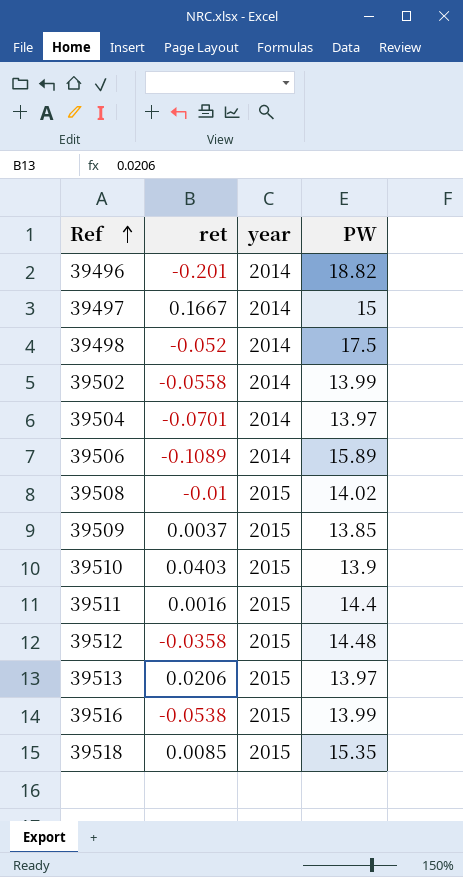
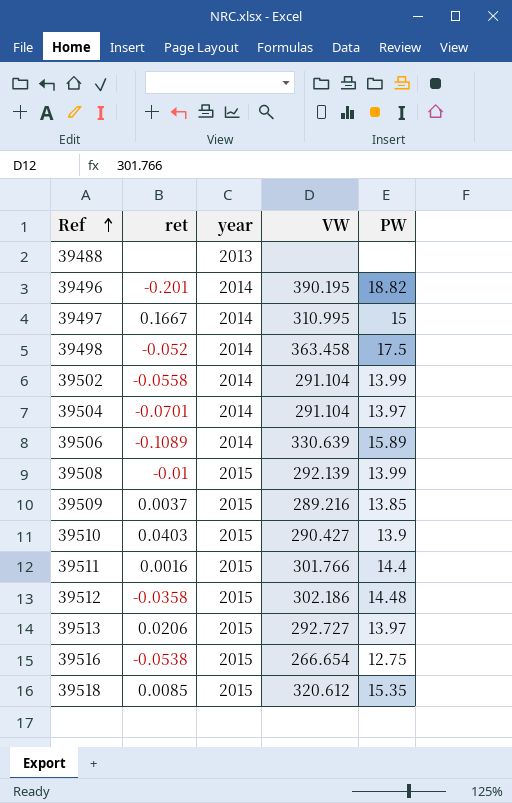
column VW | position: none -> 4
row 39488: none -> none | 2013 | none | none
39508 | PW: 14.02 -> 13.99
39516 | PW: 13.99 -> 12.75

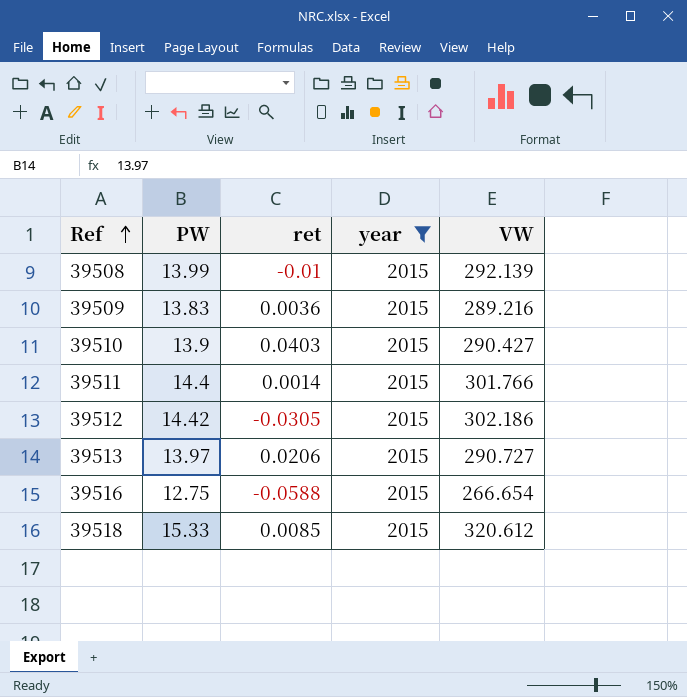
filter: none -> year = 2015
column PW | position: 5 -> 2
39509 | PW: 13.85 -> 13.83
39509 | ret: 0.0037 -> 0.0036
39511 | ret: 0.0016 -> 0.0014
39512 | PW: 14.48 -> 14.42
39512 | ret: -0.0358 -> -0.0305
39513 | VW: 292.727 -> 290.727
39516 | ret: -0.0538 -> -0.0588
39518 | PW: 15.35 -> 15.33

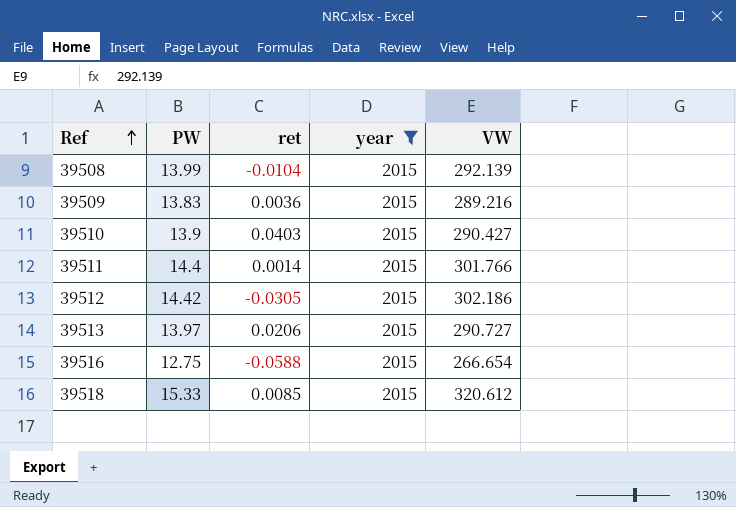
39508 | ret: -0.01 -> -0.0104

